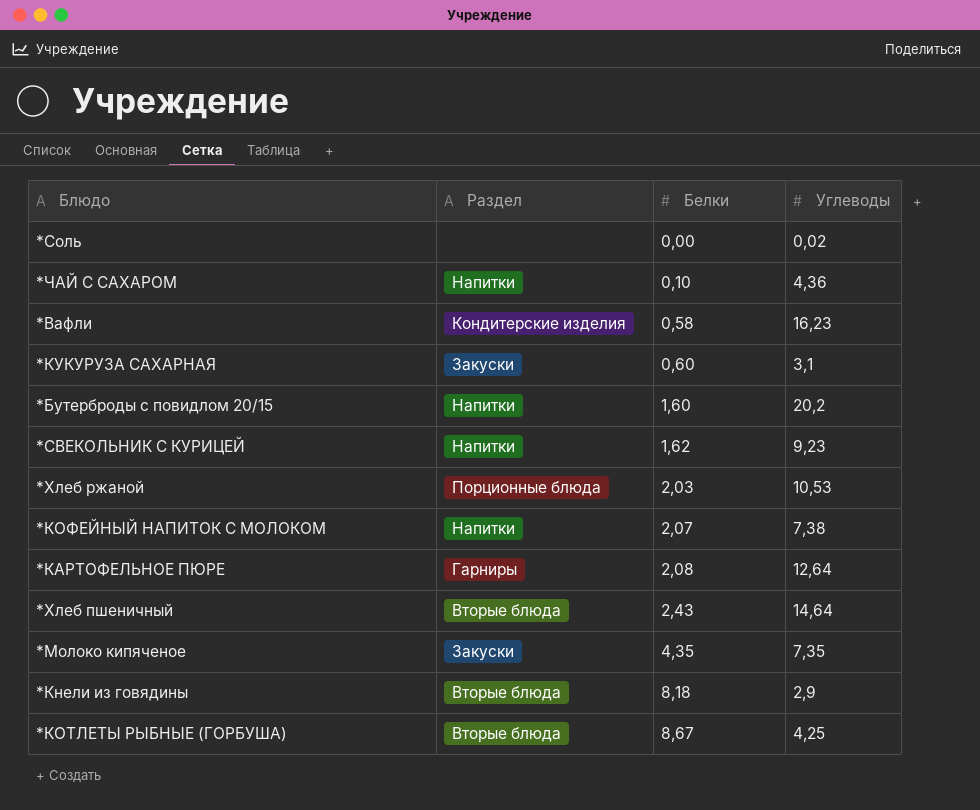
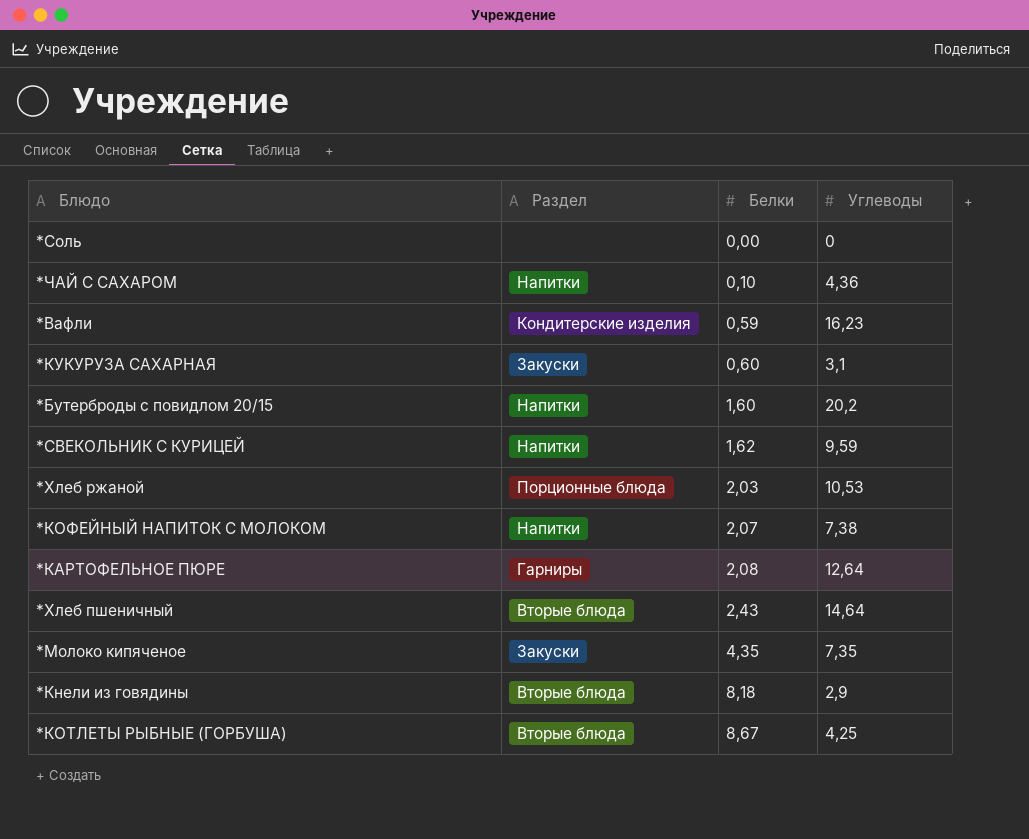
*Соль | Углеводы: 0,02 -> 0
*Вафли | Белки: 0,58 -> 0,59
*СВЕКОЛЬНИК С КУРИЦЕЙ | Углеводы: 9,23 -> 9,59

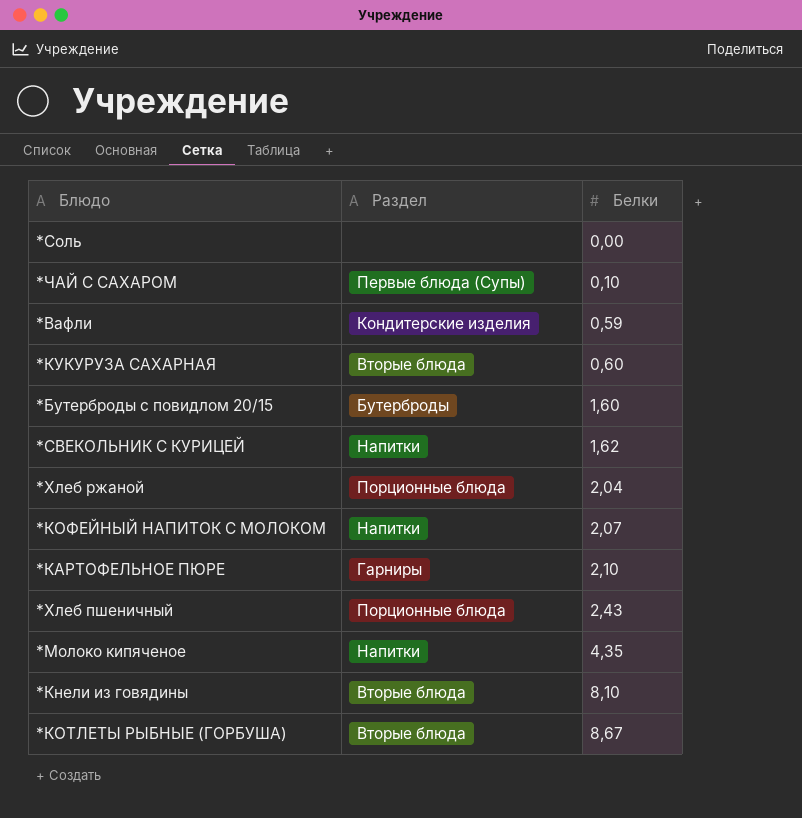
column Углеводы | position: 4 -> none
*ЧАЙ С САХАРОМ | Раздел: Напитки -> Первые блюда (Супы)
*КУКУРУЗА САХАРНАЯ | Раздел: Закуски -> Вторые блюда
*Бутерброды с повидлом 20/15 | Раздел: Напитки -> Бутерброды
*Хлеб ржаной | Белки: 2,03 -> 2,04
*КАРТОФЕЛЬНОЕ ПЮРЕ | Белки: 2,08 -> 2,10
*Хлеб пшеничный | Раздел: Вторые блюда -> Порционные блюда
*Молоко кипяченое | Раздел: Закуски -> Напитки
*Кнели из говядины | Белки: 8,18 -> 8,10

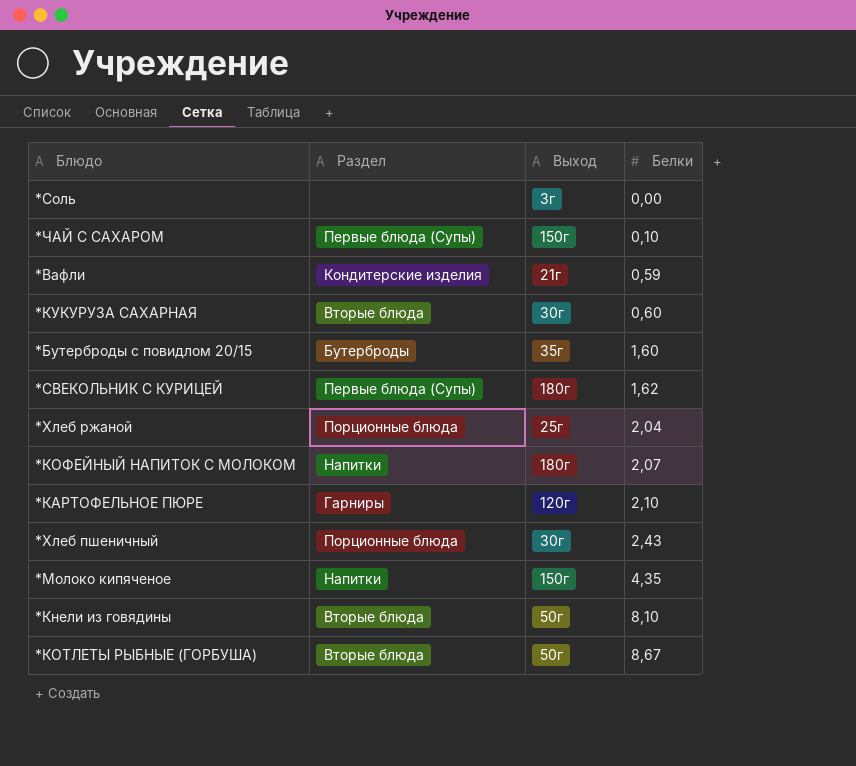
column Выход | position: none -> 3
*СВЕКОЛЬНИК С КУРИЦЕЙ | Раздел: Напитки -> Первые блюда (Супы)

